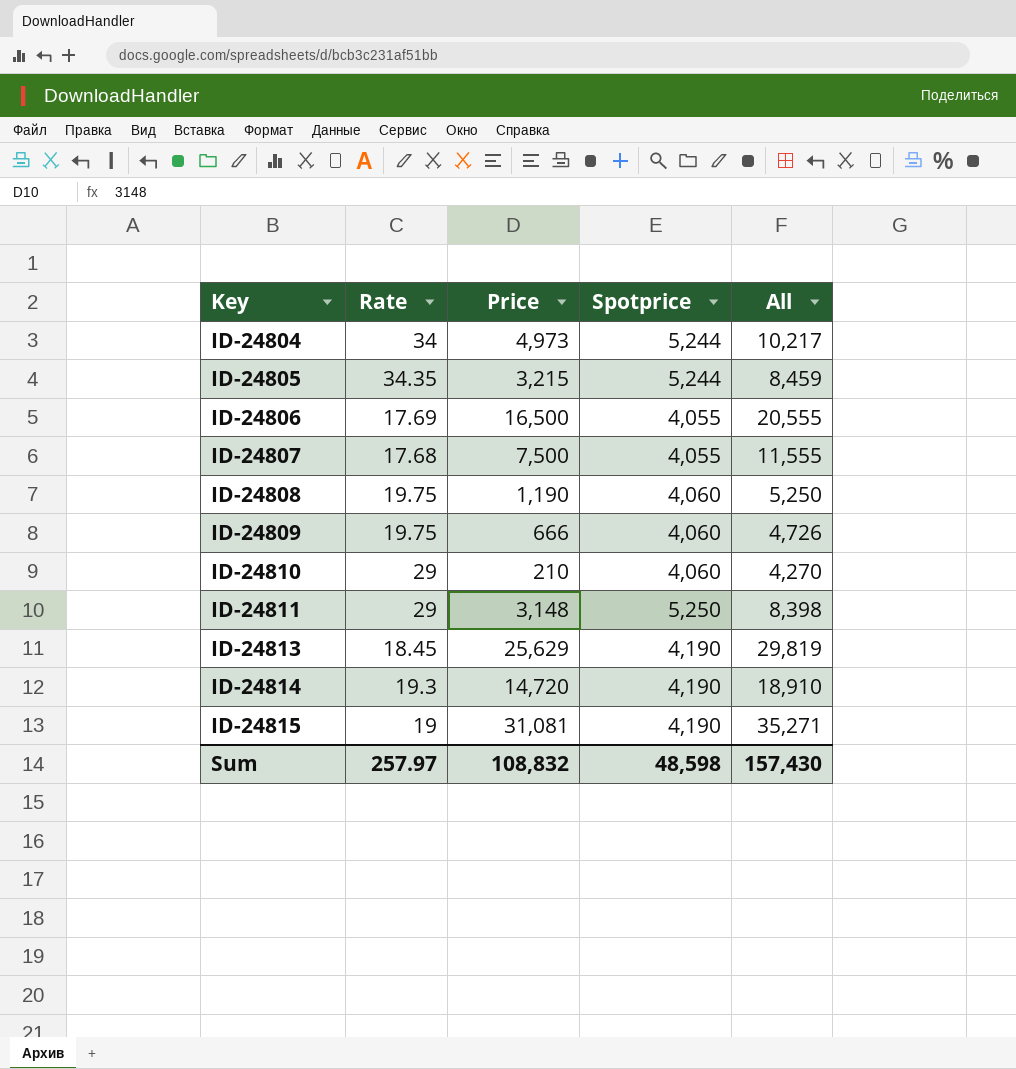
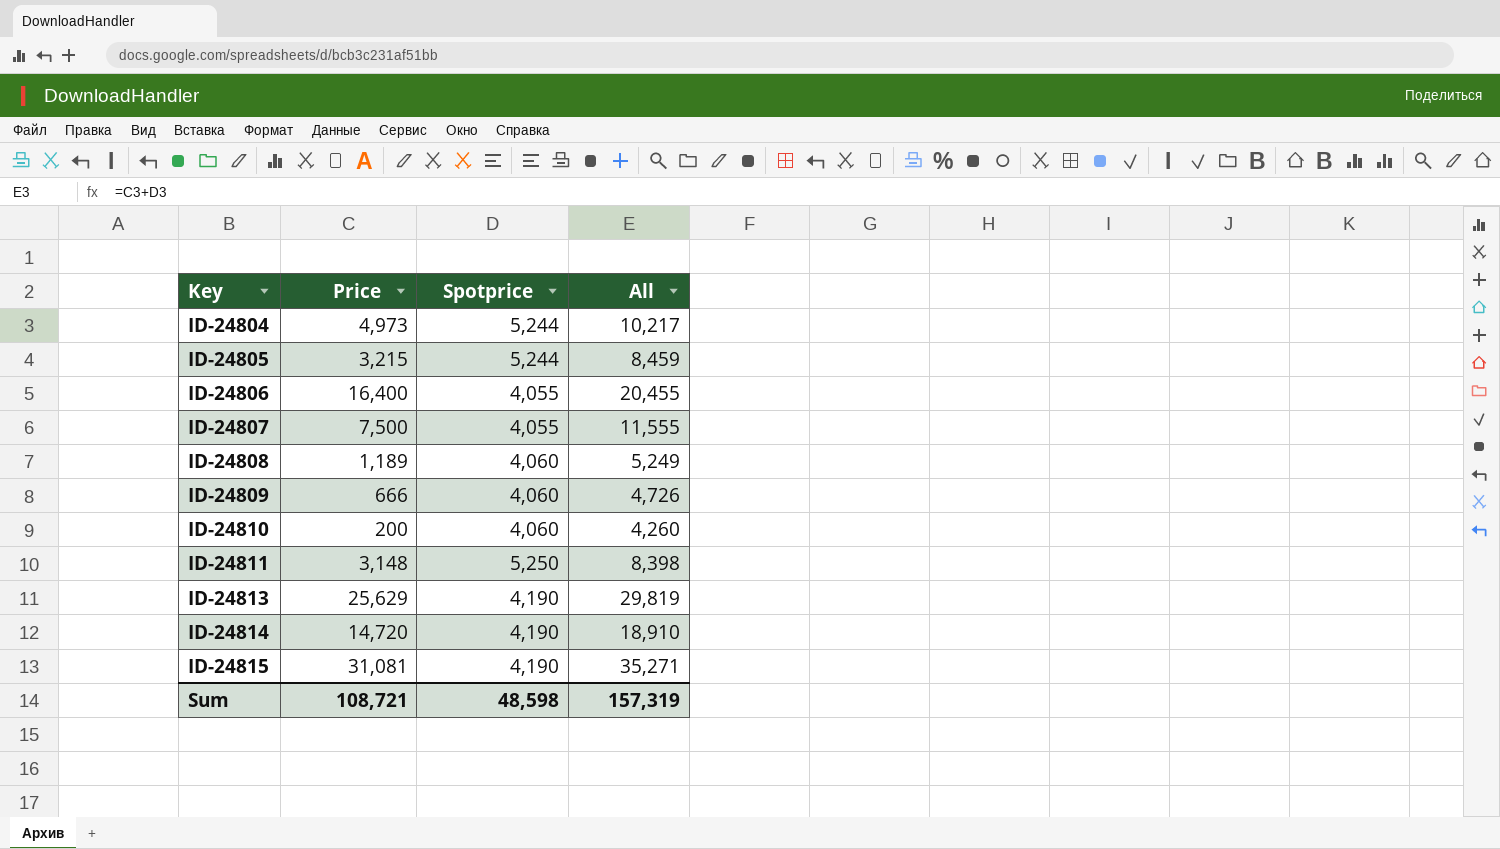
column Rate | position: 2 -> none
ID-24806 | Price: 16,500 -> 16,400
ID-24806 | All: 20,555 -> 20,455
ID-24808 | Price: 1,190 -> 1,189
ID-24808 | All: 5,250 -> 5,249
ID-24810 | Price: 210 -> 200
ID-24810 | All: 4,270 -> 4,260
Sum | Price: 108,832 -> 108,721
Sum | All: 157,430 -> 157,319

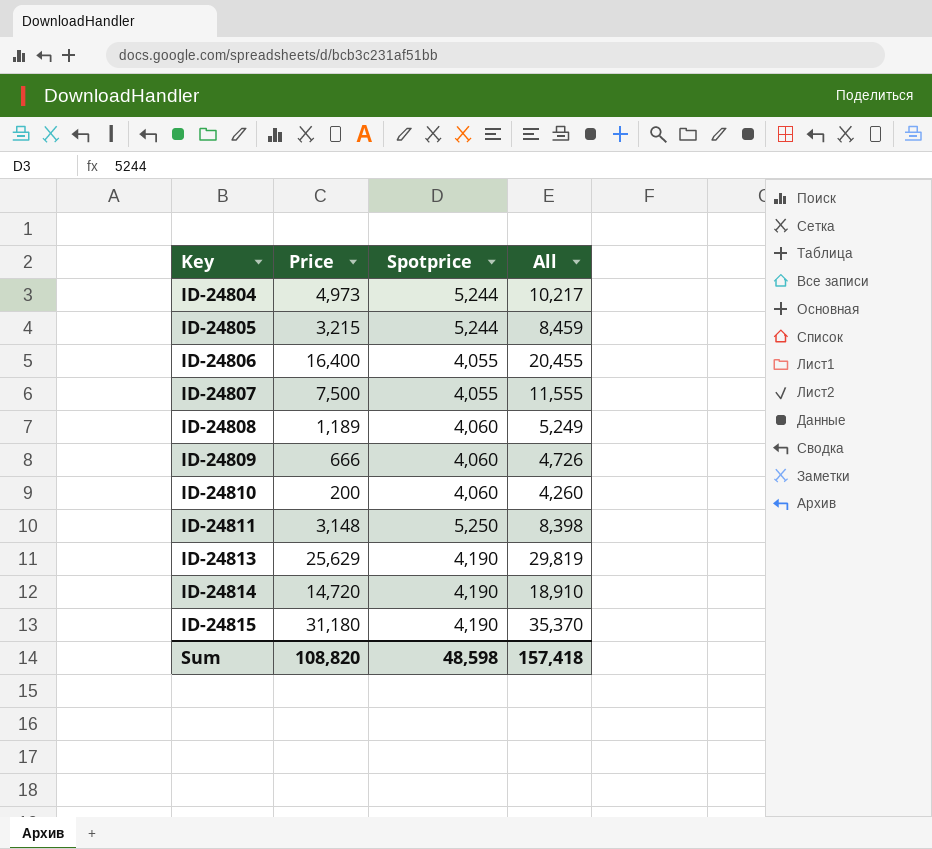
ID-24815 | Price: 31,081 -> 31,180
ID-24815 | All: 35,271 -> 35,370
Sum | Price: 108,721 -> 108,820
Sum | All: 157,319 -> 157,418

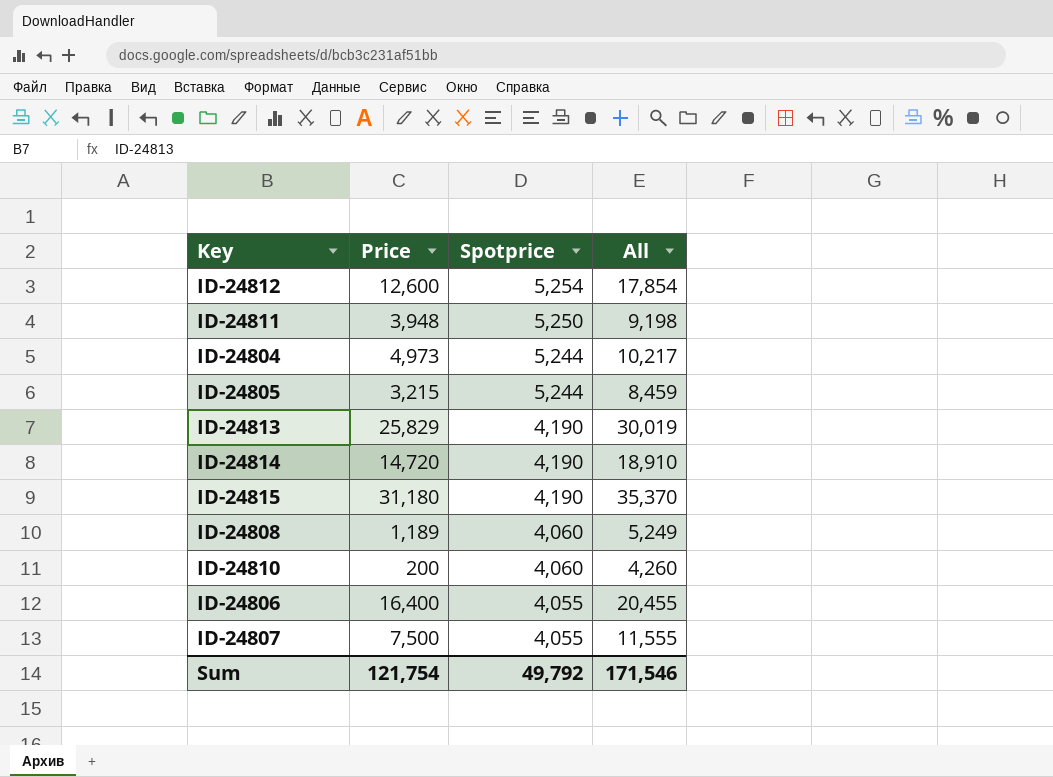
row order: Key ascending -> Spotprice descending
row ID-24809: 666 | 4,060 | 4,726 -> none
row ID-24812: none -> 12,600 | 5,254 | 17,854
ID-24811 | Price: 3,148 -> 3,948
ID-24811 | All: 8,398 -> 9,198
ID-24813 | Price: 25,629 -> 25,829
ID-24813 | All: 29,819 -> 30,019
Sum | Price: 108,820 -> 121,754
Sum | Spotprice: 48,598 -> 49,792
Sum | All: 157,418 -> 171,546

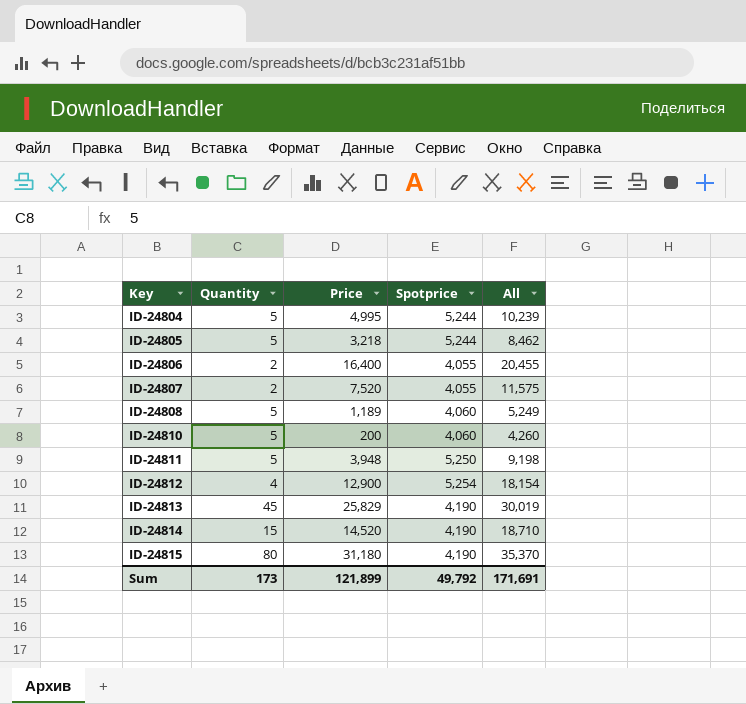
row order: Spotprice descending -> Key ascending
column Quantity | position: none -> 2
ID-24804 | Price: 4,973 -> 4,995
ID-24804 | All: 10,217 -> 10,239
ID-24805 | Price: 3,215 -> 3,218
ID-24805 | All: 8,459 -> 8,462
ID-24807 | Price: 7,500 -> 7,520
ID-24807 | All: 11,555 -> 11,575
ID-24812 | Price: 12,600 -> 12,900
ID-24812 | All: 17,854 -> 18,154
ID-24814 | Price: 14,720 -> 14,520
ID-24814 | All: 18,910 -> 18,710
Sum | Price: 121,754 -> 121,899
Sum | All: 171,546 -> 171,691

